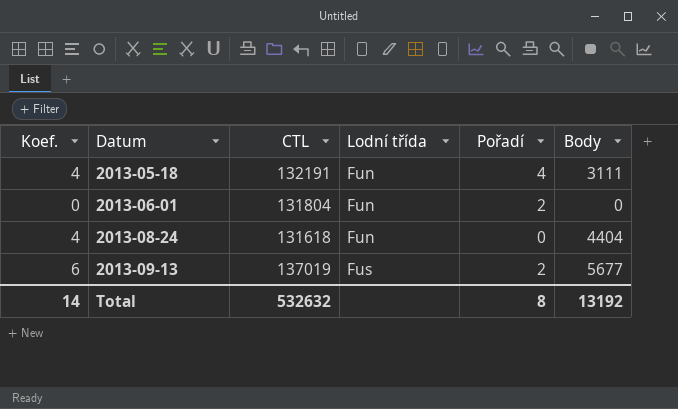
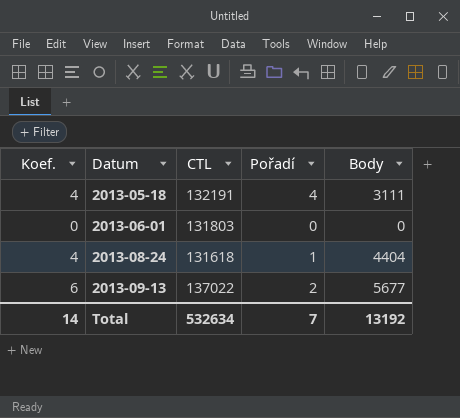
column Lodní třída | position: 4 -> none
2013-06-01 | CTL: 131804 -> 131803
2013-06-01 | Pořadí: 2 -> 0
2013-08-24 | Pořadí: 0 -> 1
2013-09-13 | CTL: 137019 -> 137022
Total | CTL: 532632 -> 532634
Total | Pořadí: 8 -> 7

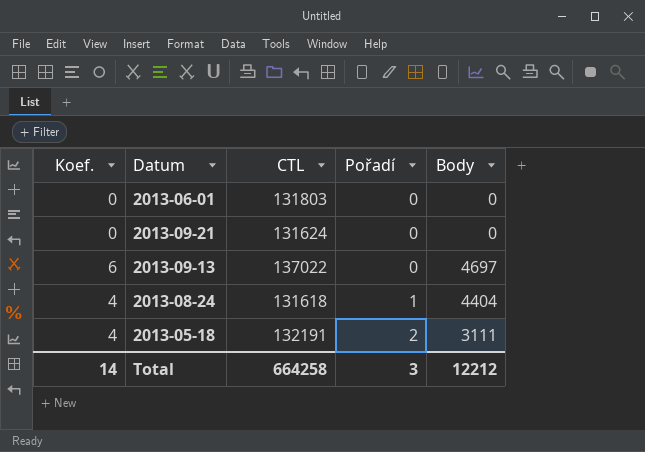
row order: Datum ascending -> Pořadí ascending
row 2013-09-21: none -> 0 | 131624 | 0 | 0
2013-09-13 | Pořadí: 2 -> 0
2013-09-13 | Body: 5677 -> 4697
2013-05-18 | Pořadí: 4 -> 2
Total | CTL: 532634 -> 664258
Total | Pořadí: 7 -> 3
Total | Body: 13192 -> 12212

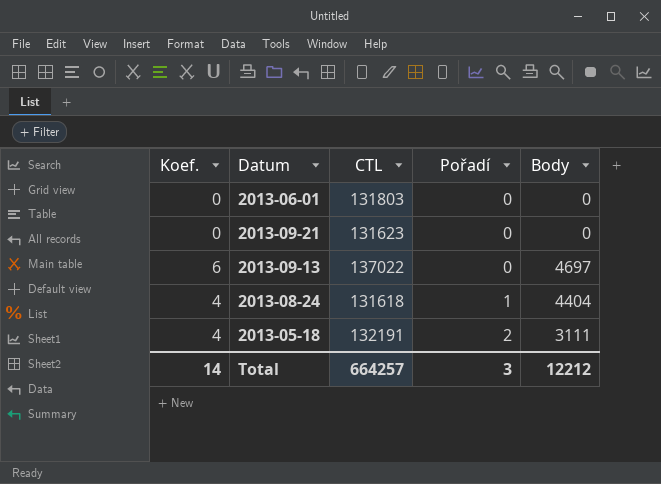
2013-09-21 | CTL: 131624 -> 131623
Total | CTL: 664258 -> 664257

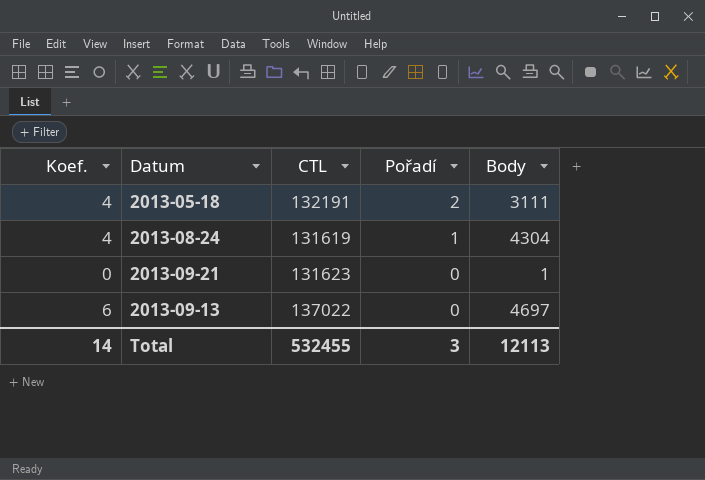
row order: Pořadí ascending -> Pořadí descending
row 2013-06-01: 0 | 131803 | 0 | 0 -> none
2013-08-24 | CTL: 131618 -> 131619
2013-08-24 | Body: 4404 -> 4304
2013-09-21 | Body: 0 -> 1
Total | CTL: 664257 -> 532455
Total | Body: 12212 -> 12113

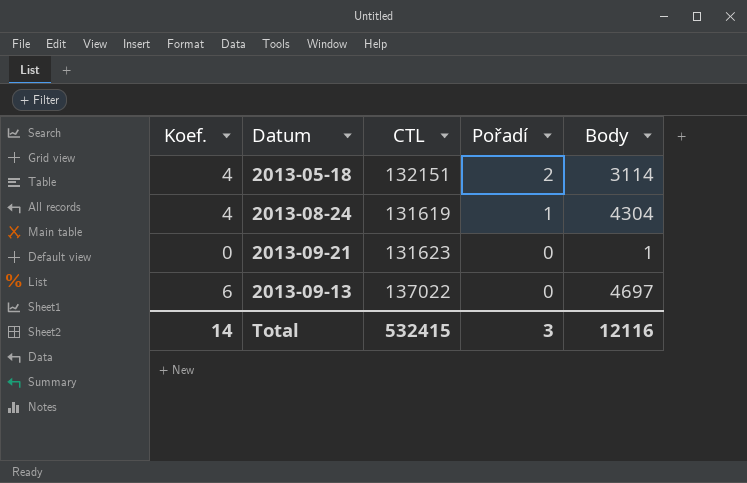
2013-05-18 | CTL: 132191 -> 132151
2013-05-18 | Body: 3111 -> 3114
Total | CTL: 532455 -> 532415
Total | Body: 12113 -> 12116

